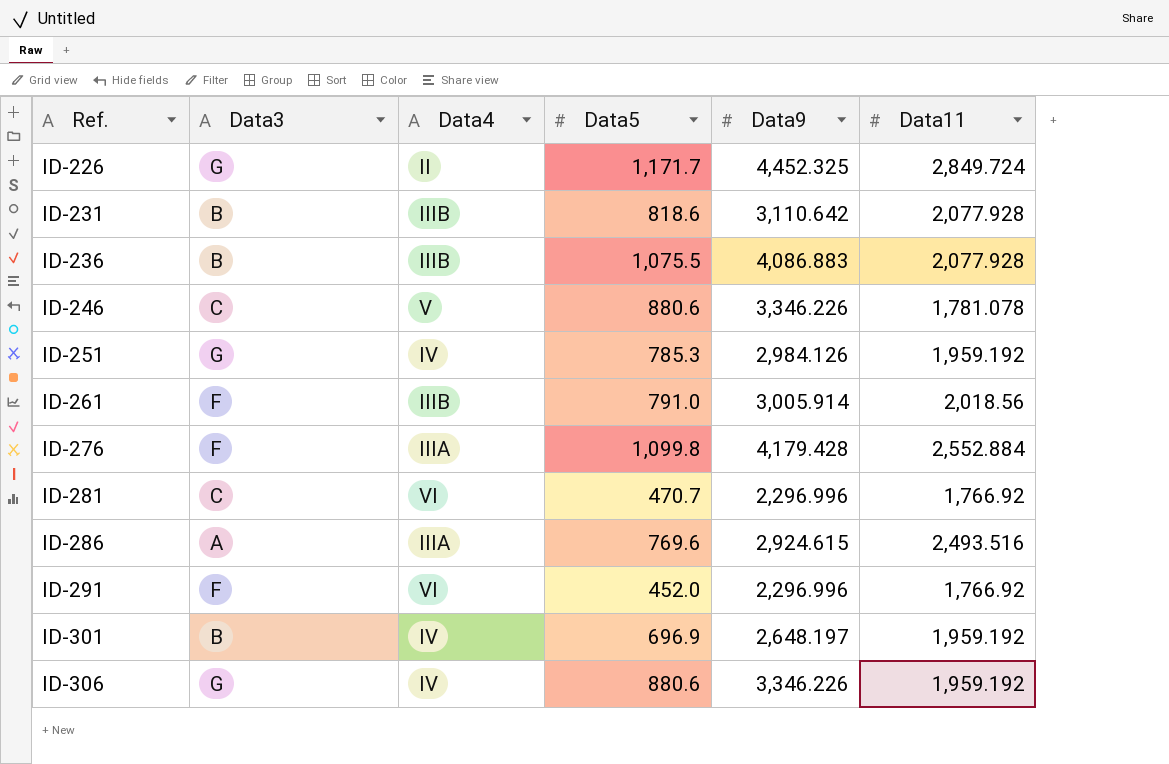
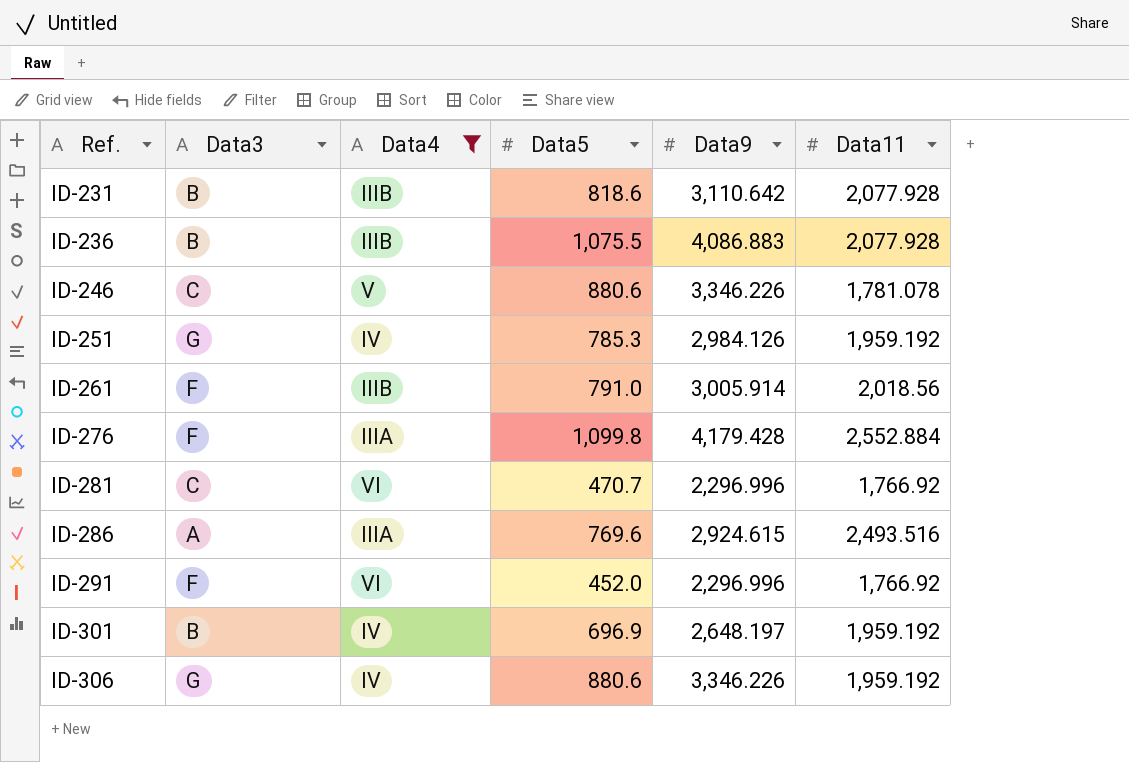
filter: none -> Data4 != II

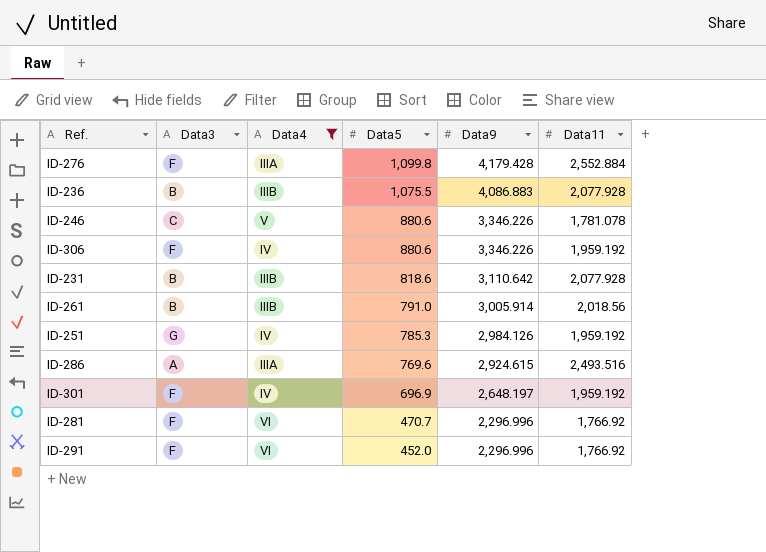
row order: Ref. ascending -> Data5 descending
ID-306 | Data3: G -> F
ID-261 | Data3: F -> B
ID-301 | Data3: B -> F
ID-281 | Data3: C -> F

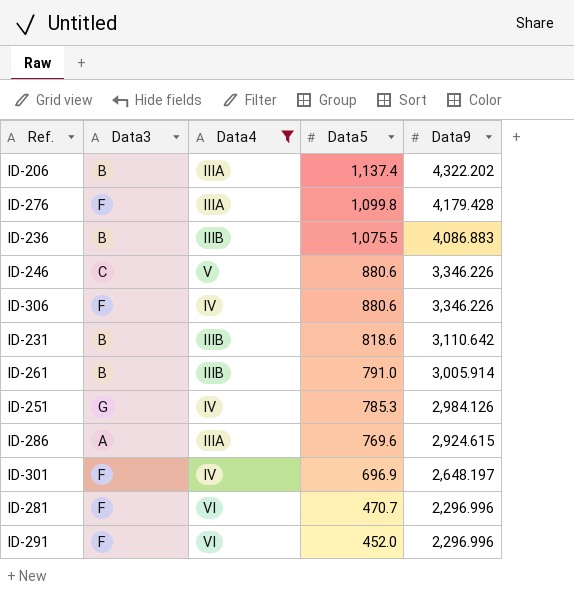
column Data11 | position: 6 -> none
row ID-206: none -> B | IIIA | 1,137.4 | 4,322.202

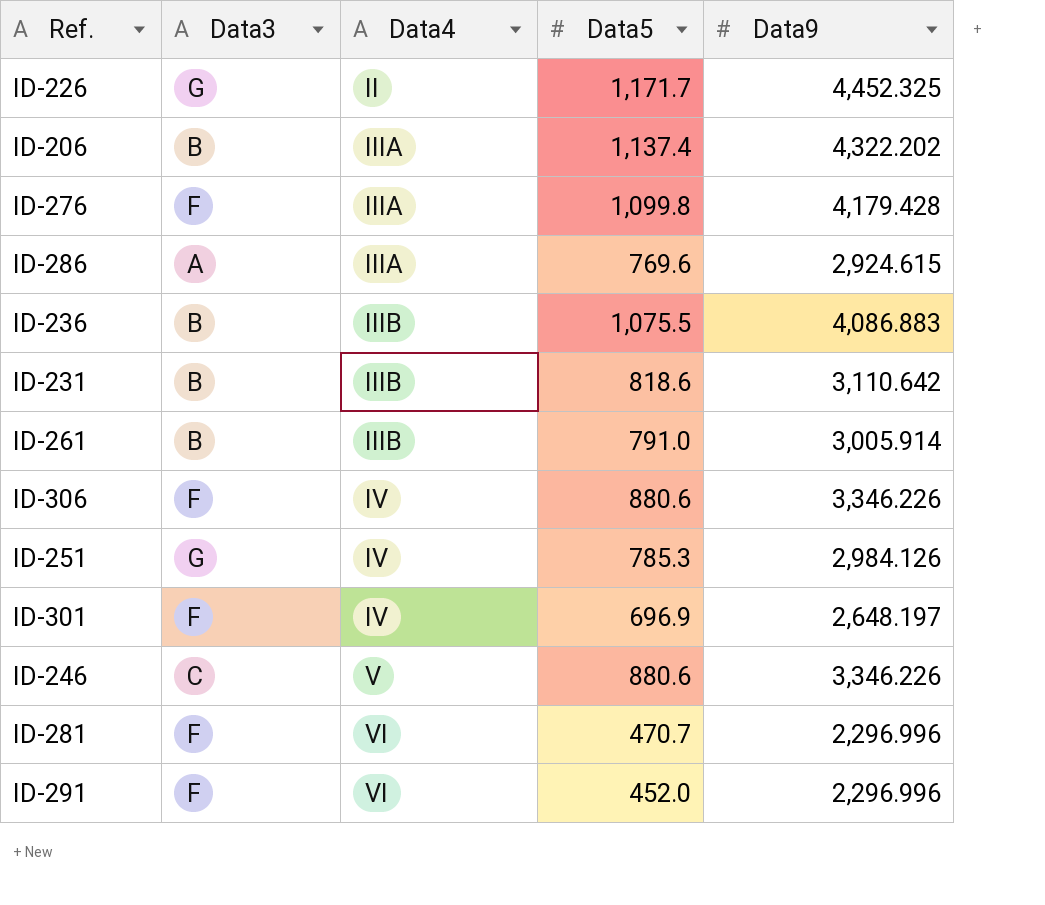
filter: Data4 != II -> none
row order: Data5 descending -> Data4 ascending

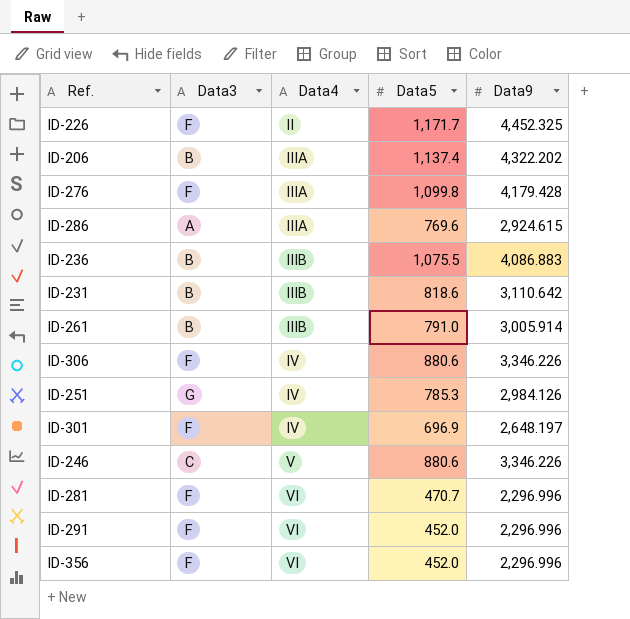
ID-226 | Data3: G -> F
row ID-356: none -> F | VI | 452.0 | 2,296.996

